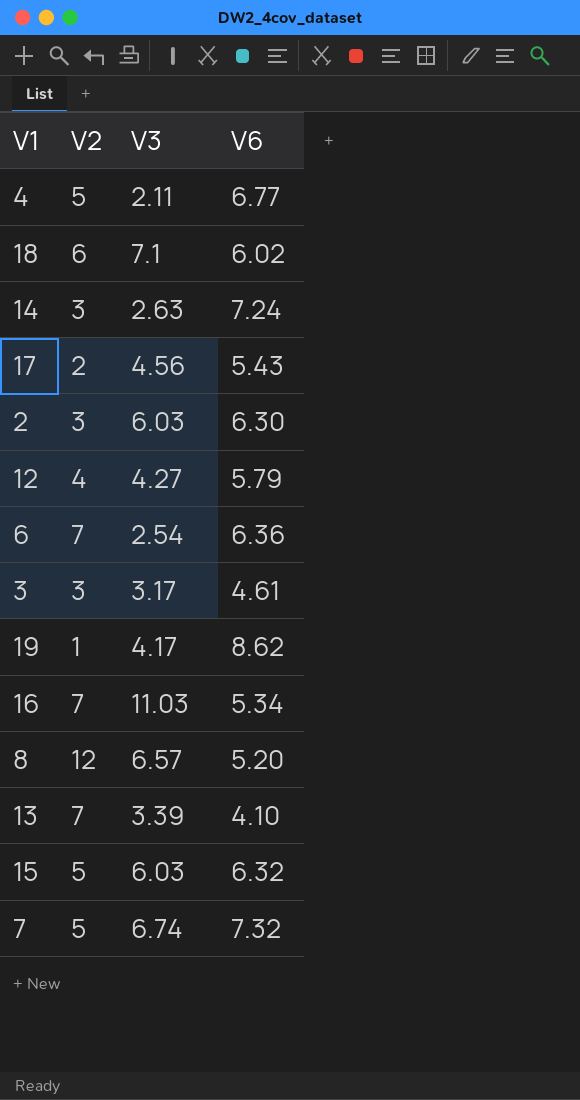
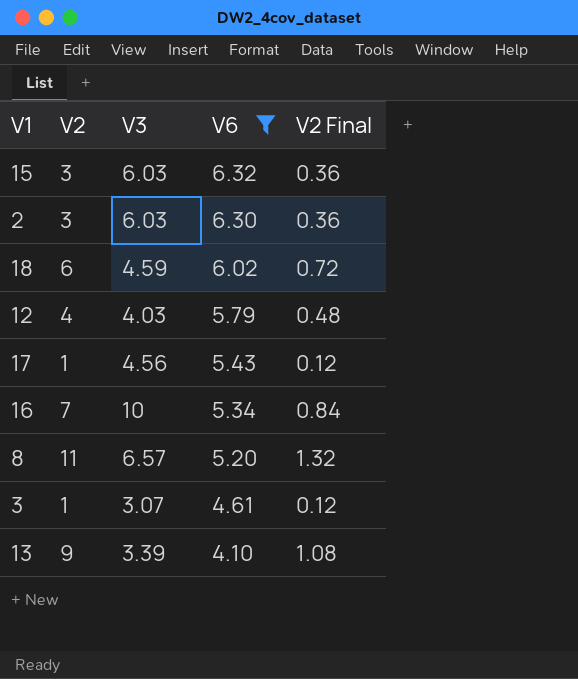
filter: none -> V6 <= 6.32
row order: none -> V6 descending
column V2 Final | formula: none -> [V2] * 0.12
15 | V2: 5 -> 3
18 | V3: 7.1 -> 4.59
12 | V3: 4.27 -> 4.03
17 | V2: 2 -> 1
16 | V3: 11.03 -> 10
8 | V2: 12 -> 11
3 | V2: 3 -> 1
3 | V3: 3.17 -> 3.07
13 | V2: 7 -> 9

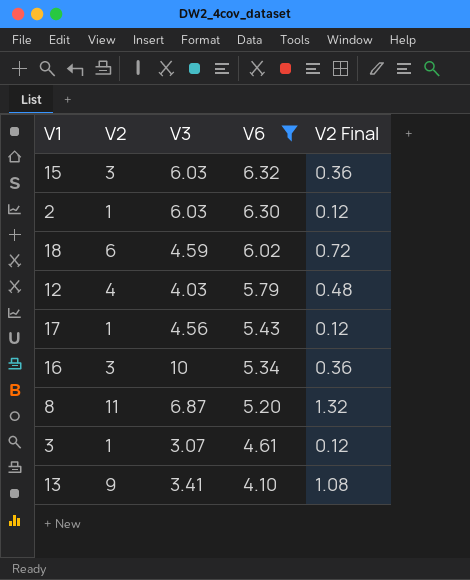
2 | V2: 3 -> 1
2 | V2 Final: 0.36 -> 0.12
16 | V2: 7 -> 3
16 | V2 Final: 0.84 -> 0.36
8 | V3: 6.57 -> 6.87
13 | V3: 3.39 -> 3.41

